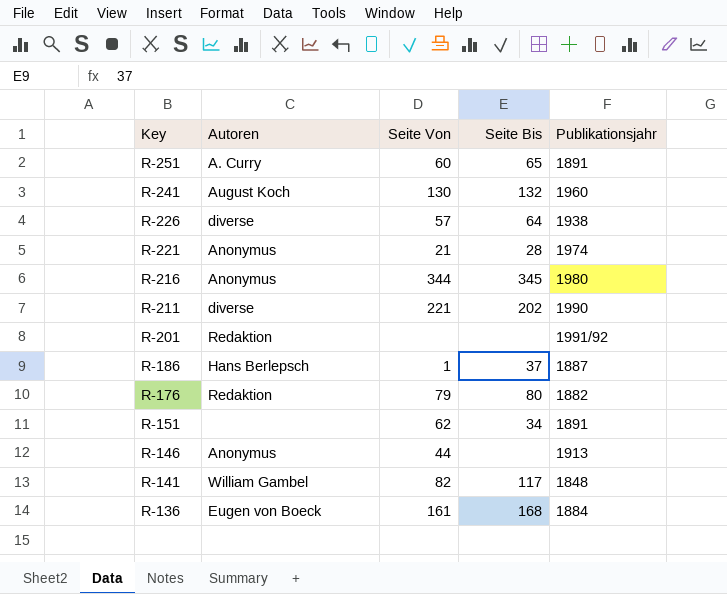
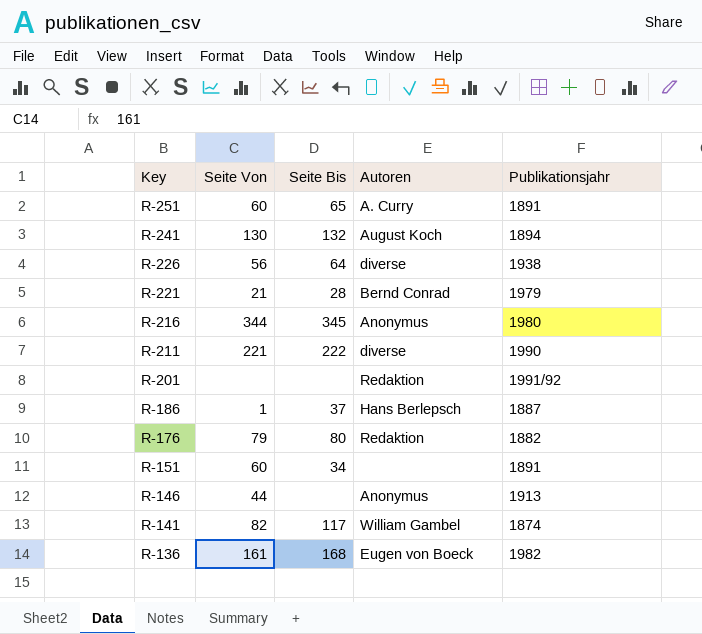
column Autoren | position: 2 -> 4
R-241 | Publikationsjahr: 1960 -> 1894
R-226 | Seite Von: 57 -> 56
R-221 | Autoren: Anonymus -> Bernd Conrad
R-221 | Publikationsjahr: 1974 -> 1979
R-211 | Seite Bis: 202 -> 222
R-151 | Seite Von: 62 -> 60
R-141 | Publikationsjahr: 1848 -> 1874
R-136 | Publikationsjahr: 1884 -> 1982

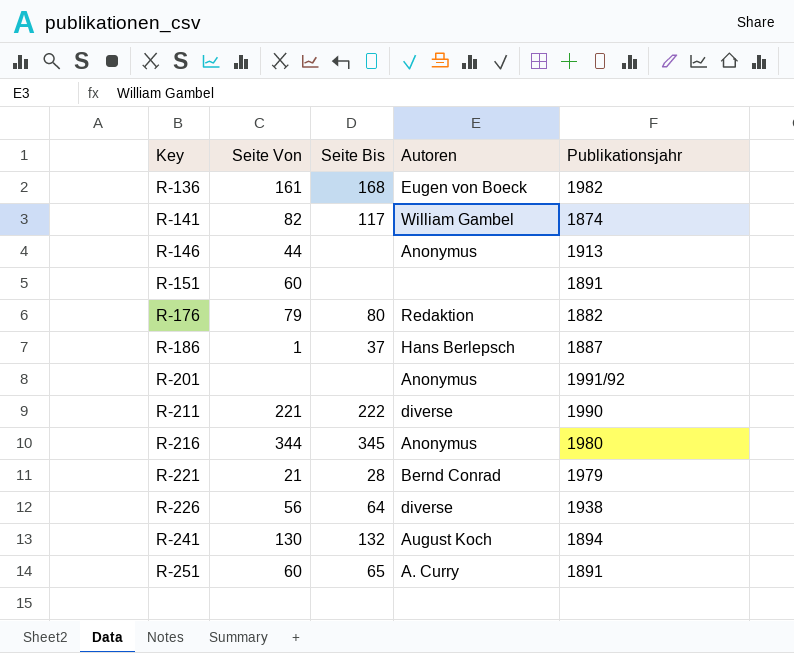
row order: Key descending -> Key ascending
R-151 | Seite Bis: 34 -> none
R-201 | Autoren: Redaktion -> Anonymus

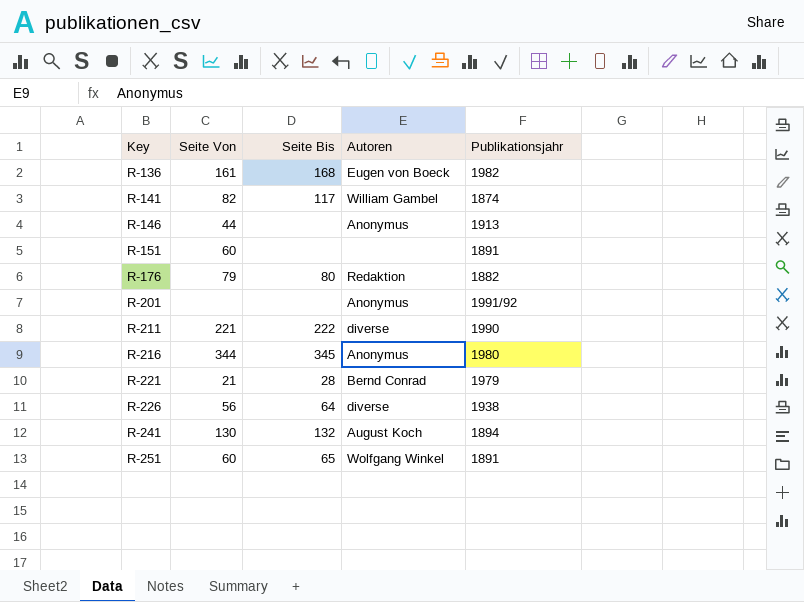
row R-186: 1 | 37 | Hans Berlepsch | 1887 -> none
R-251 | Autoren: A. Curry -> Wolfgang Winkel

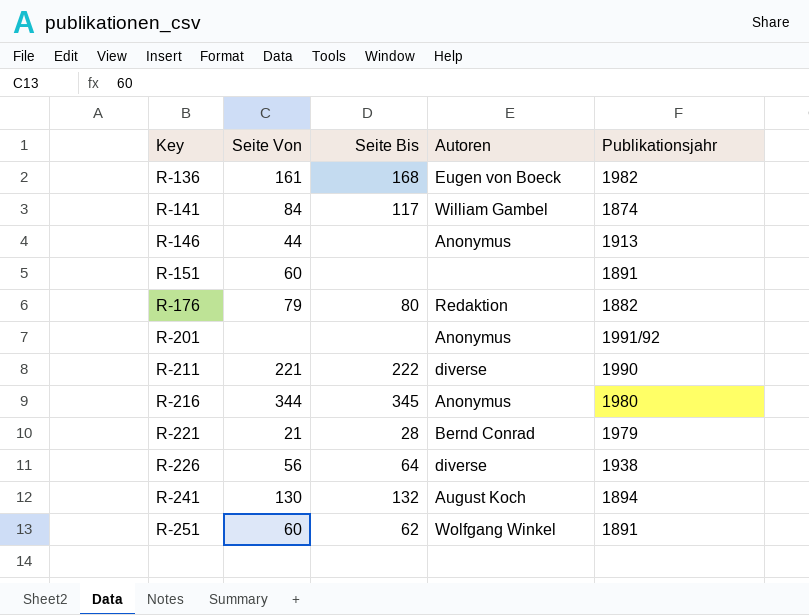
R-141 | Seite Von: 82 -> 84
R-251 | Seite Bis: 65 -> 62

